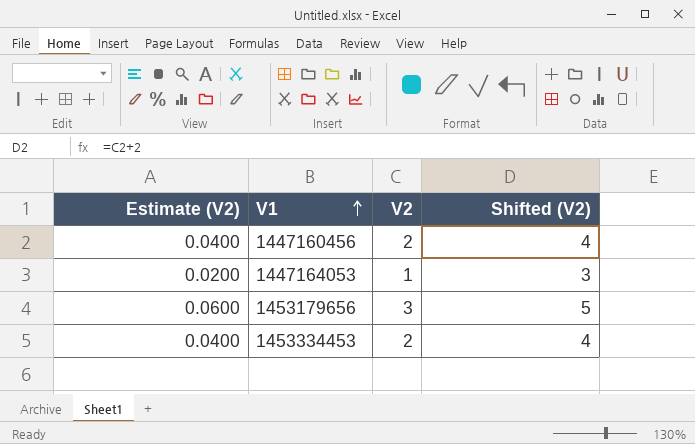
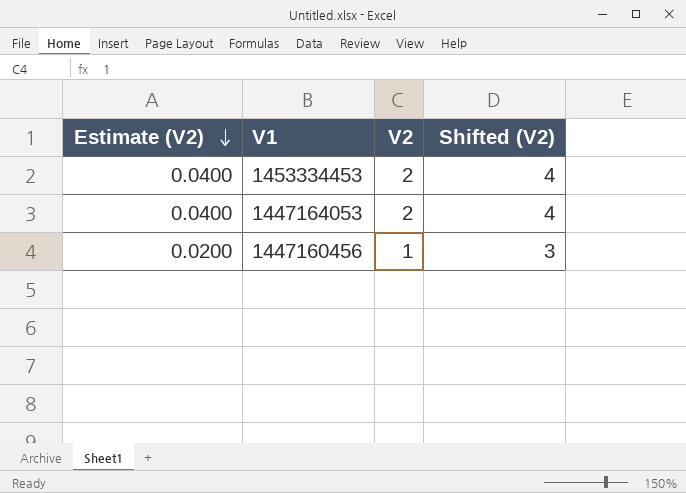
row order: V1 ascending -> Estimate (V2) descending
row 1453179656: 0.0600 | 3 | 5 -> none
1447164053 | Estimate (V2): 0.0200 -> 0.0400
1447164053 | V2: 1 -> 2
1447164053 | Shifted (V2): 3 -> 4
1447160456 | Estimate (V2): 0.0400 -> 0.0200
1447160456 | V2: 2 -> 1
1447160456 | Shifted (V2): 4 -> 3

